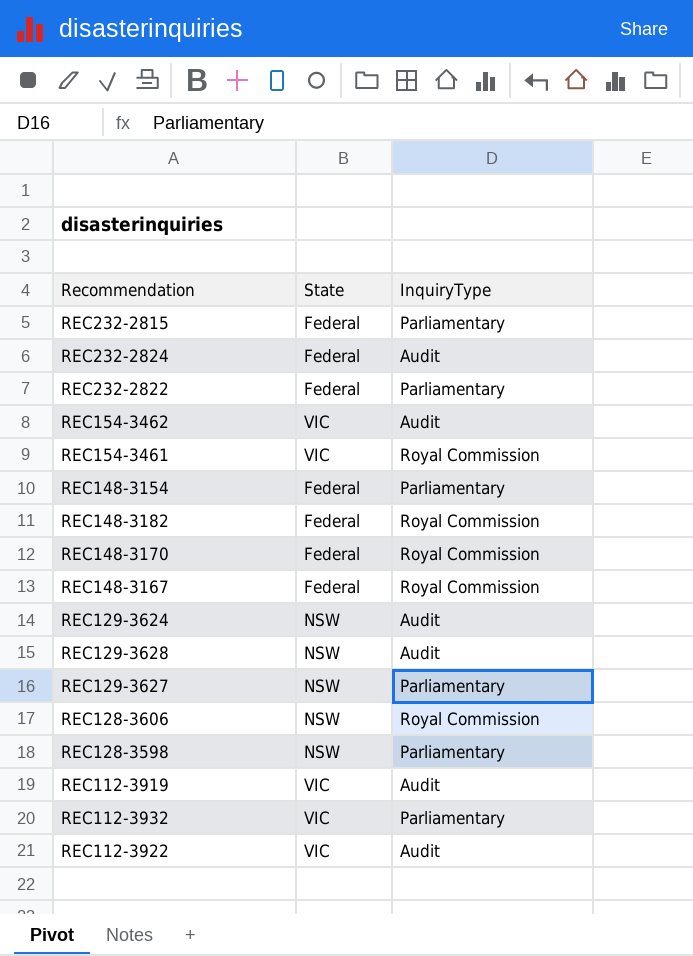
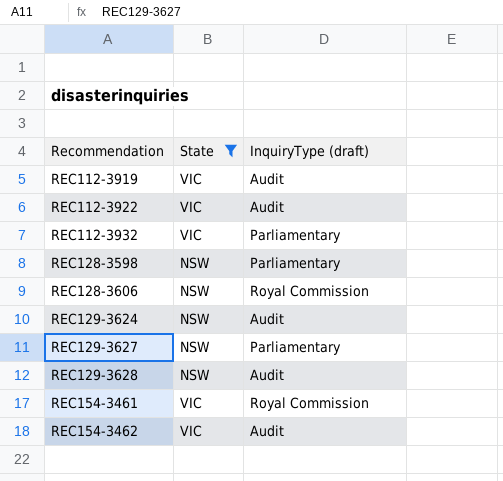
filter: none -> State != Federal
row order: none -> Recommendation ascending
column name: InquiryType -> InquiryType (draft)

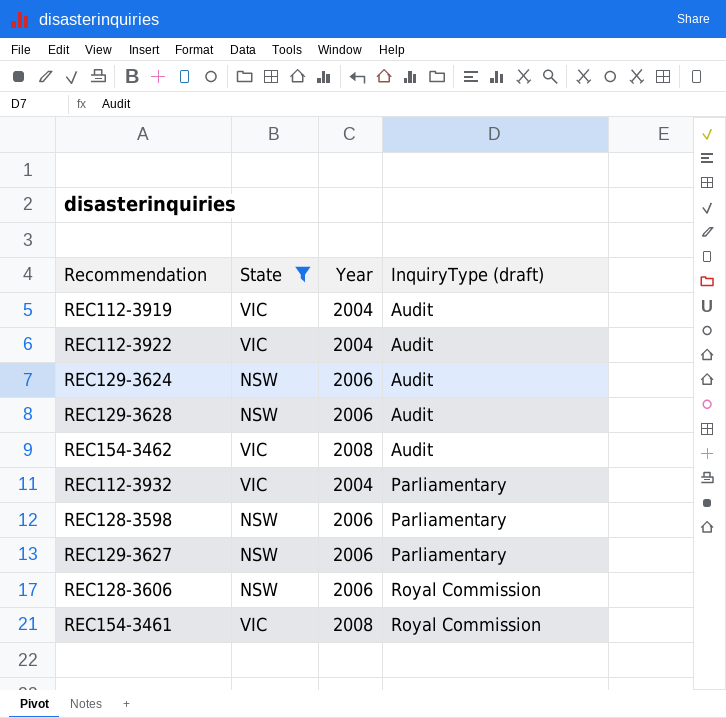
row order: Recommendation ascending -> InquiryType (draft) ascending
column Year | position: none -> 3

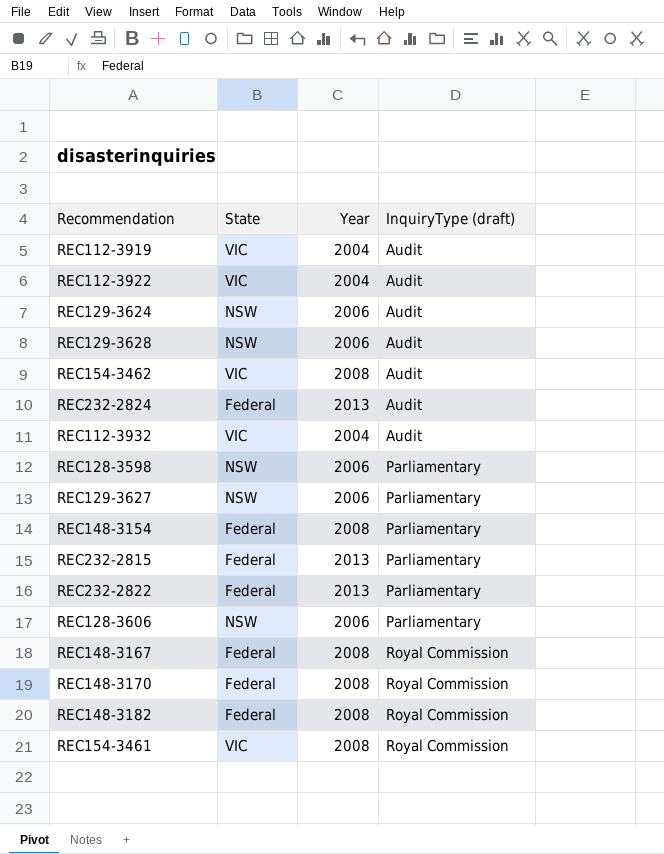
filter: State != Federal -> none
REC112-3932 | InquiryType (draft): Parliamentary -> Audit
REC128-3606 | InquiryType (draft): Royal Commission -> Parliamentary

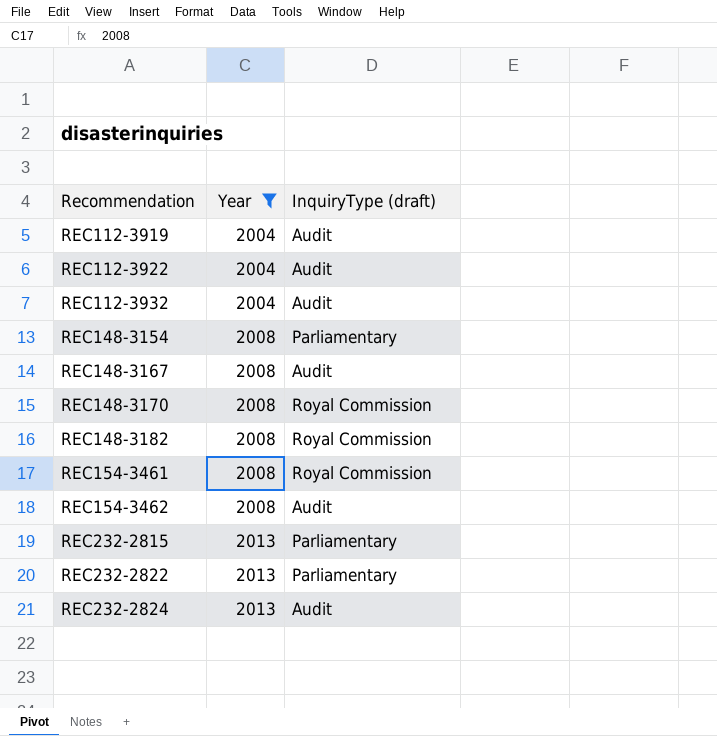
filter: none -> Year != 2006
row order: InquiryType (draft) ascending -> Recommendation ascending
column State | position: 2 -> none
REC148-3167 | InquiryType (draft): Royal Commission -> Audit

